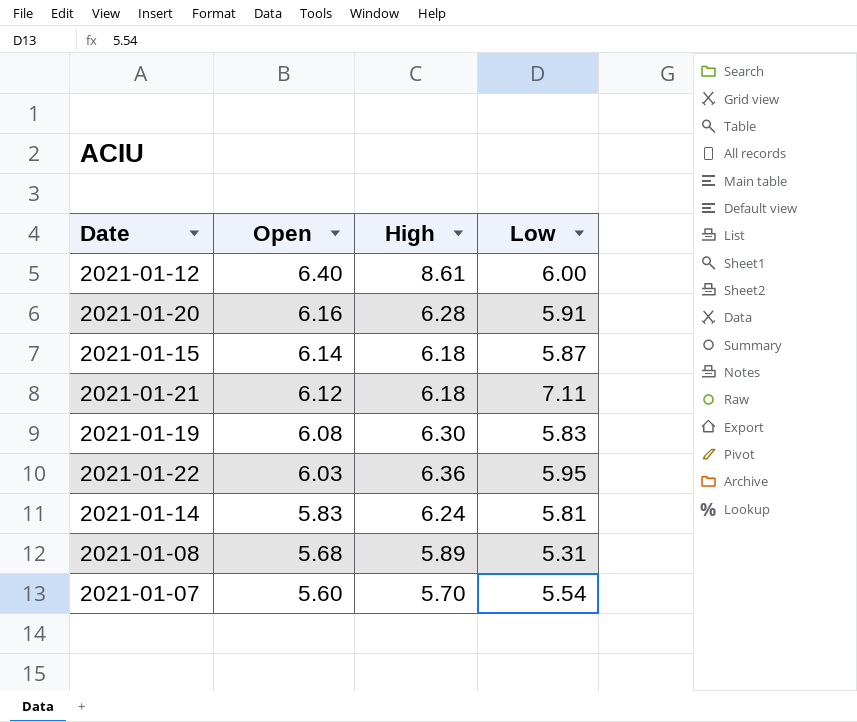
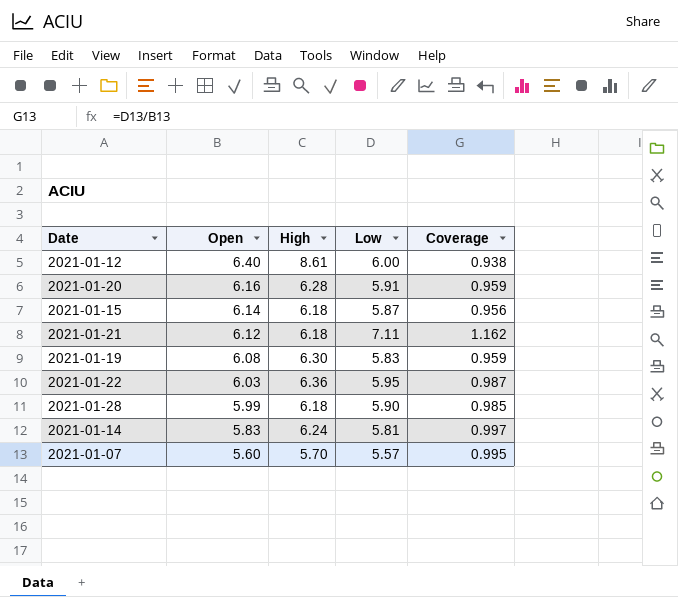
column Coverage | formula: none -> [Low] / [Open]
row 2021-01-08: 5.68 | 5.89 | 5.31 -> none
row 2021-01-28: none -> 5.99 | 6.18 | 5.90 | 0.985
2021-01-07 | Low: 5.54 -> 5.57

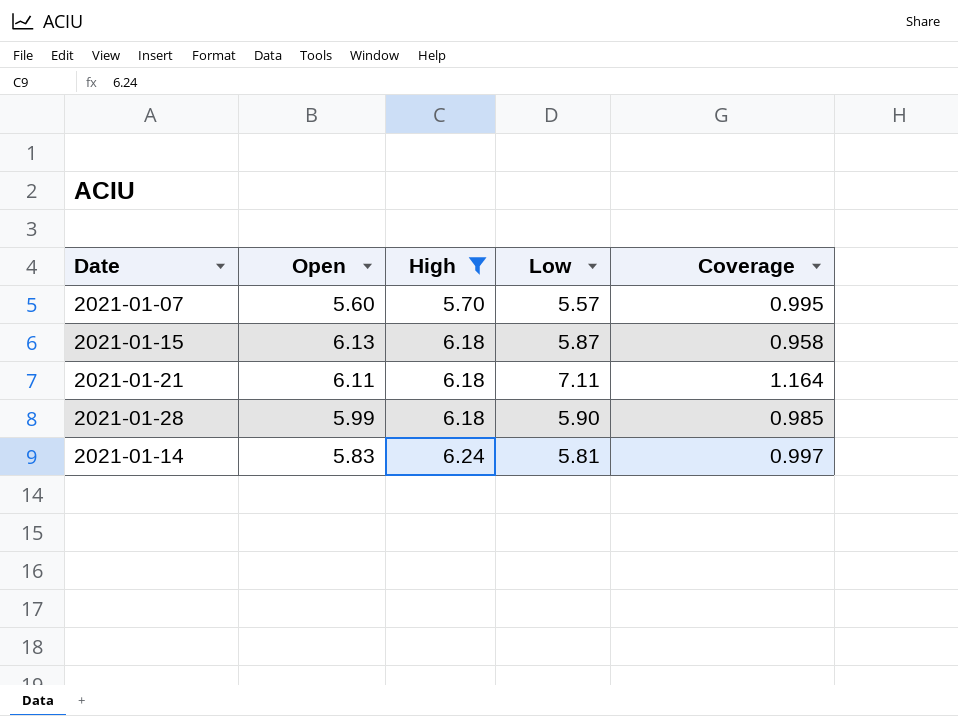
filter: none -> High <= 6.24
row order: Open descending -> High ascending
2021-01-15 | Open: 6.14 -> 6.13
2021-01-15 | Coverage: 0.956 -> 0.958
2021-01-21 | Open: 6.12 -> 6.11
2021-01-21 | Coverage: 1.162 -> 1.164

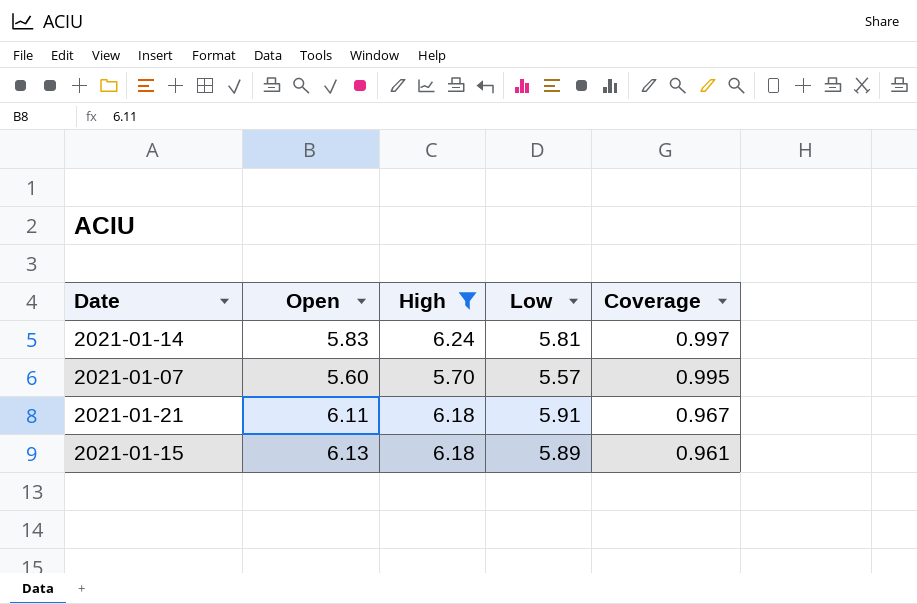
row order: High ascending -> Coverage descending
row 2021-01-28: 5.99 | 6.18 | 5.90 | 0.985 -> none
2021-01-21 | Low: 7.11 -> 5.91
2021-01-21 | Coverage: 1.164 -> 0.967
2021-01-15 | Low: 5.87 -> 5.89
2021-01-15 | Coverage: 0.958 -> 0.961

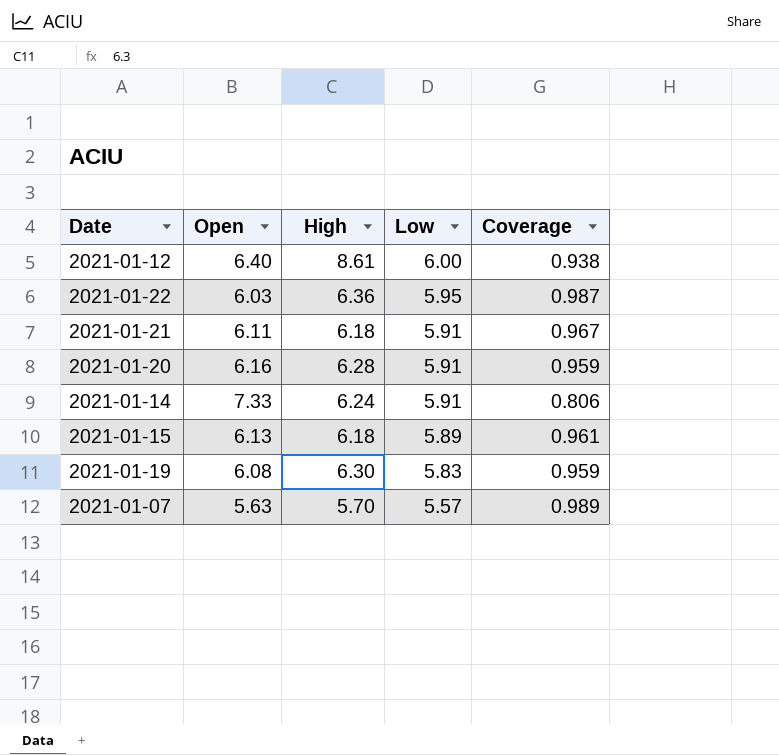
filter: High <= 6.24 -> none
row order: Coverage descending -> Low descending
2021-01-14 | Open: 5.83 -> 7.33
2021-01-14 | Low: 5.81 -> 5.91
2021-01-14 | Coverage: 0.997 -> 0.806
2021-01-07 | Open: 5.60 -> 5.63
2021-01-07 | Coverage: 0.995 -> 0.989

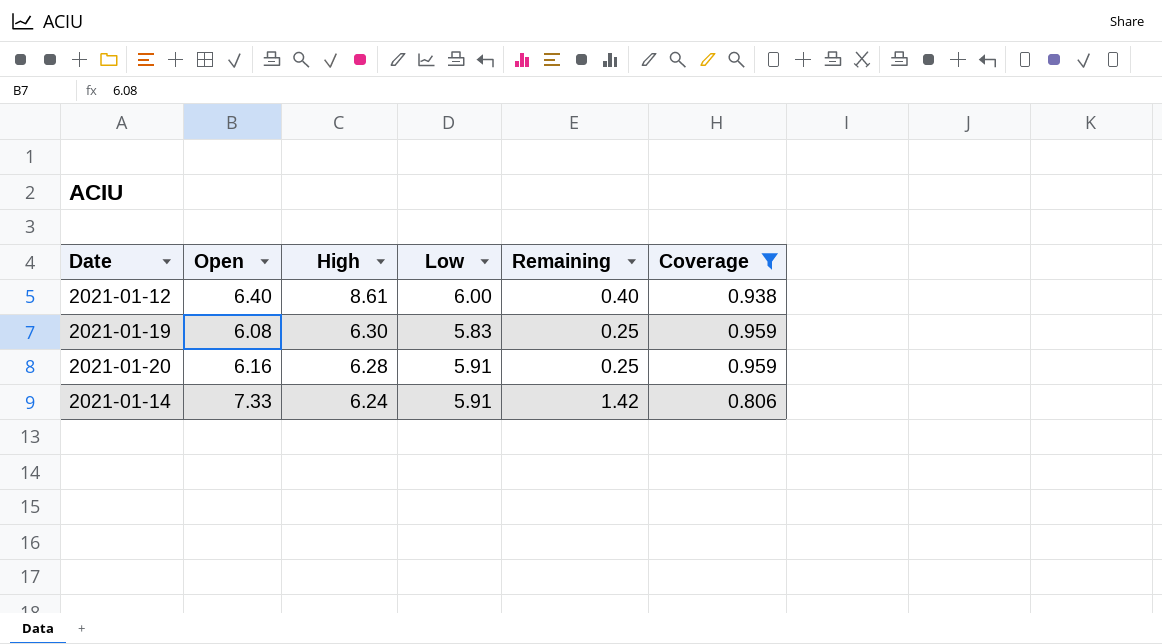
filter: none -> Coverage <= 0.959
row order: Low descending -> High descending
column Remaining | formula: none -> [Open] - [Low]

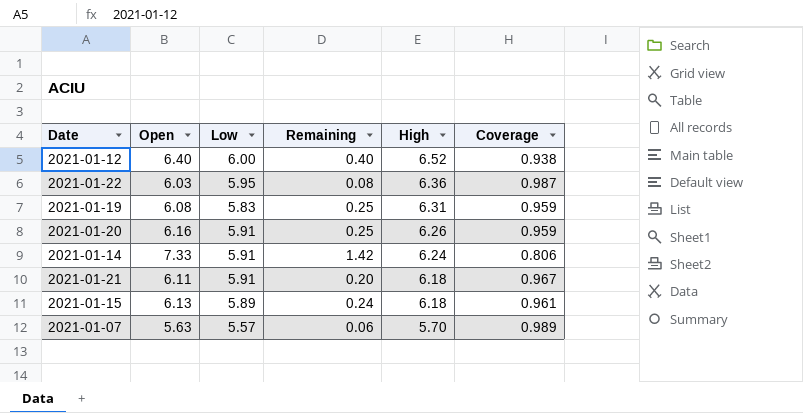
filter: Coverage <= 0.959 -> none
column High | position: 3 -> 5
2021-01-12 | High: 8.61 -> 6.52
2021-01-19 | High: 6.30 -> 6.31
2021-01-20 | High: 6.28 -> 6.26

